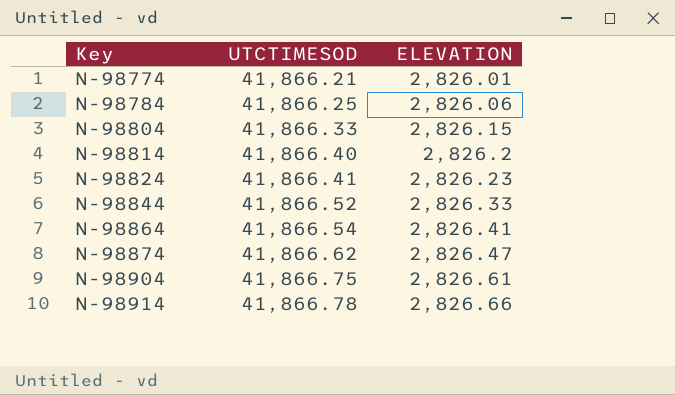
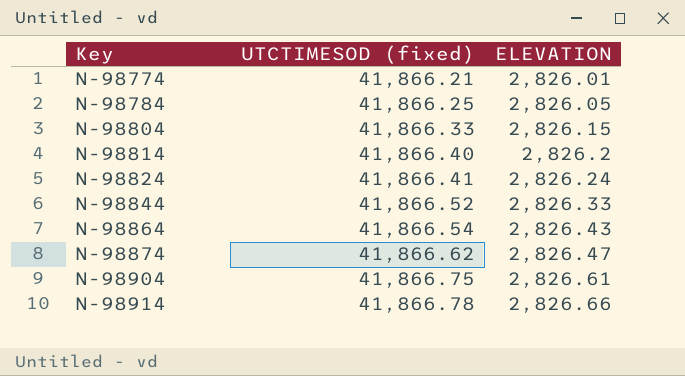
column name: UTCTIMESOD -> UTCTIMESOD (fixed)
N-98784 | ELEVATION: 2,826.06 -> 2,826.05
N-98824 | ELEVATION: 2,826.23 -> 2,826.24
N-98864 | ELEVATION: 2,826.41 -> 2,826.43

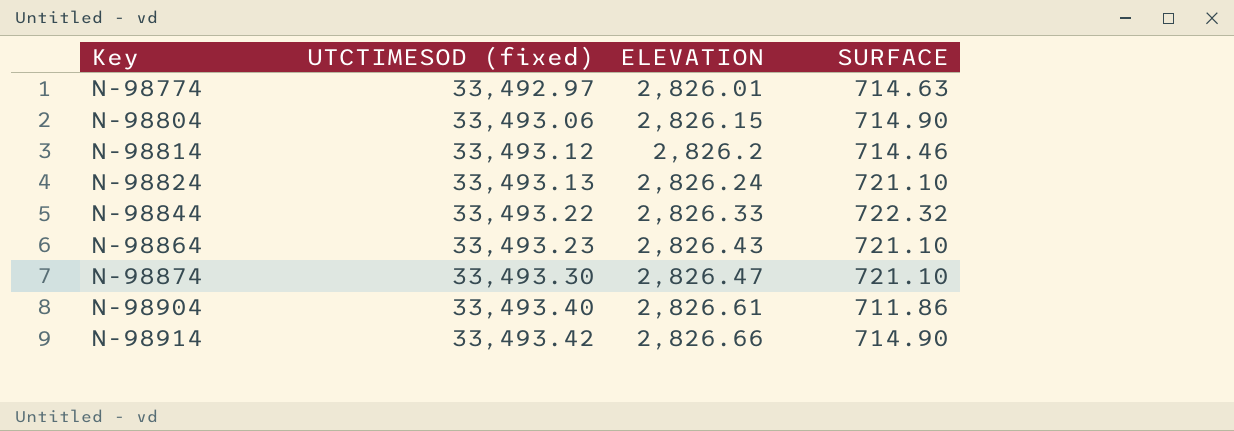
column SURFACE | position: none -> 4
row N-98784: 41,866.25 | 2,826.05 -> none
N-98774 | UTCTIMESOD (fixed): 41,866.21 -> 33,492.97
N-98804 | UTCTIMESOD (fixed): 41,866.33 -> 33,493.06
N-98814 | UTCTIMESOD (fixed): 41,866.40 -> 33,493.12
N-98824 | UTCTIMESOD (fixed): 41,866.41 -> 33,493.13
N-98844 | UTCTIMESOD (fixed): 41,866.52 -> 33,493.22
N-98864 | UTCTIMESOD (fixed): 41,866.54 -> 33,493.23
N-98874 | UTCTIMESOD (fixed): 41,866.62 -> 33,493.30
N-98904 | UTCTIMESOD (fixed): 41,866.75 -> 33,493.40
N-98914 | UTCTIMESOD (fixed): 41,866.78 -> 33,493.42

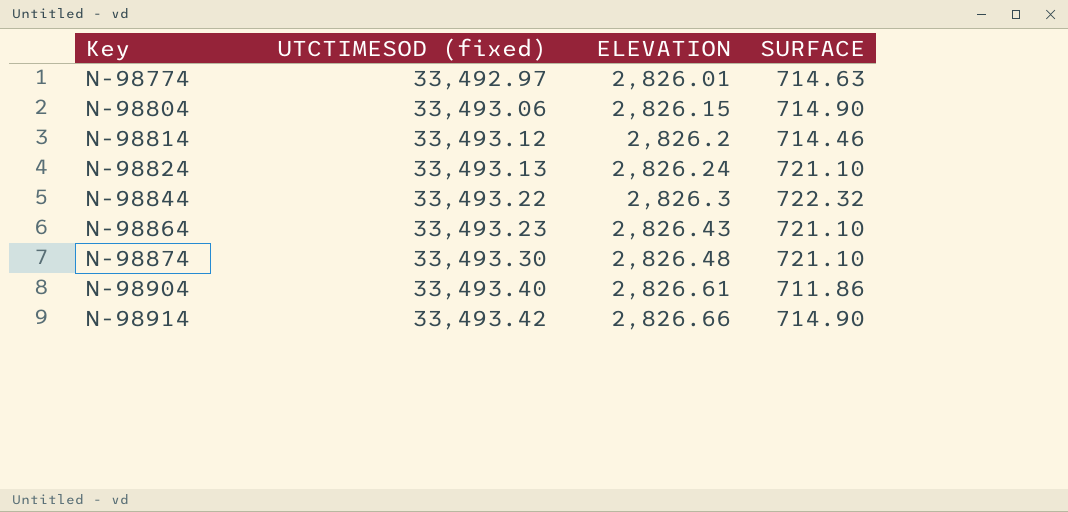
N-98844 | ELEVATION: 2,826.33 -> 2,826.3
N-98874 | ELEVATION: 2,826.47 -> 2,826.48

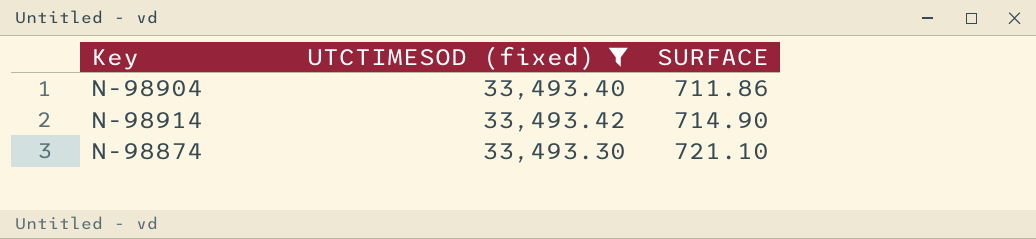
filter: none -> UTCTIMESOD (fixed) >= 33,493.30
row order: Key ascending -> SURFACE ascending
column ELEVATION | position: 3 -> none

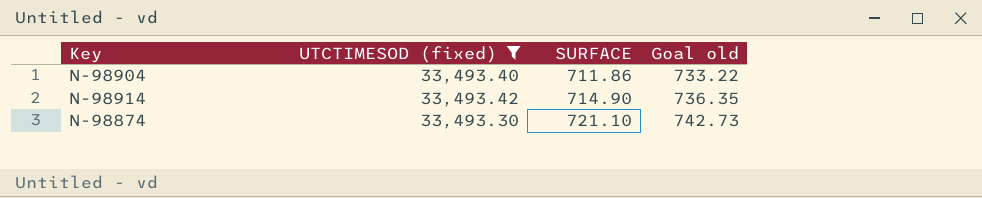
column Goal old | formula: none -> [SURFACE] * 1.03

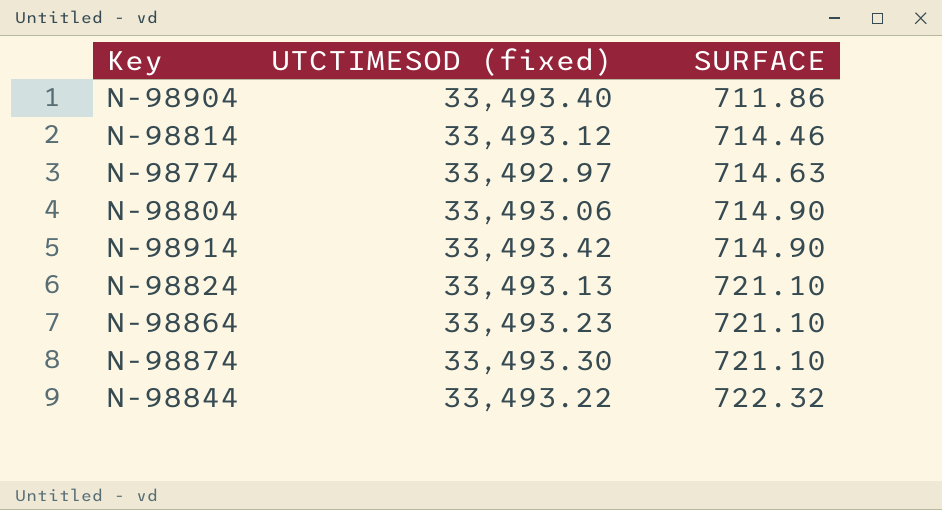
filter: UTCTIMESOD (fixed) >= 33,493.30 -> none
column Goal old | formula: [SURFACE] * 1.03 -> none

